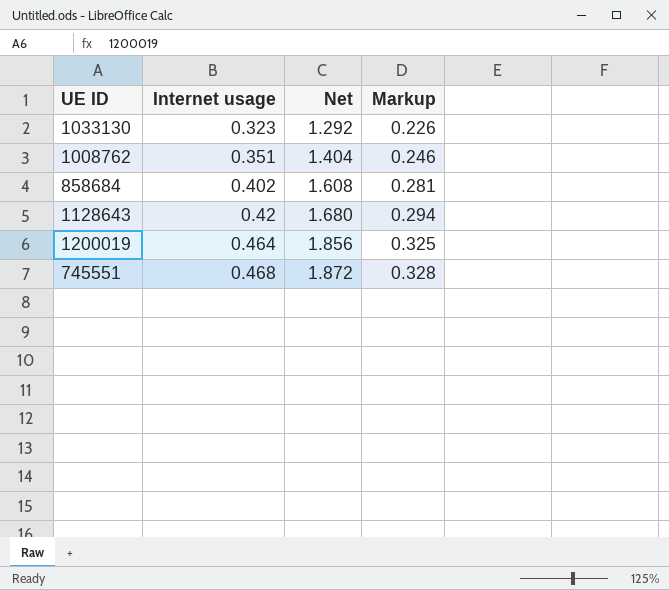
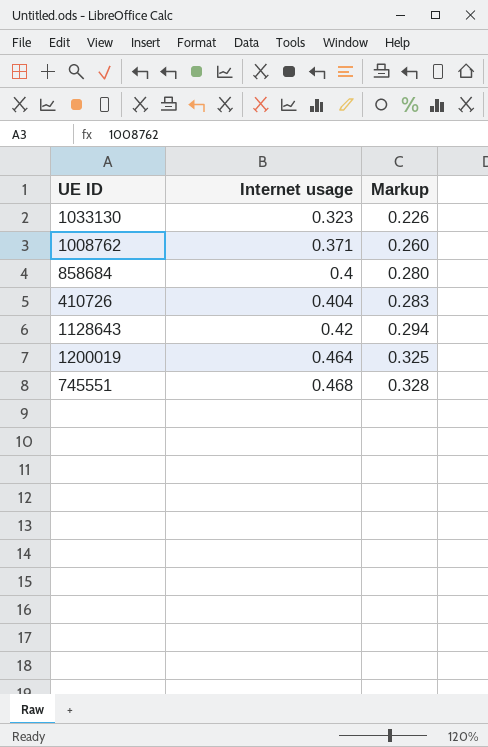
column Net | formula: [Internet usage] * 4 -> none
1008762 | Internet usage: 0.351 -> 0.371
1008762 | Markup: 0.246 -> 0.260
858684 | Internet usage: 0.402 -> 0.4
858684 | Markup: 0.281 -> 0.280
row 410726: none -> 0.404 | 0.283

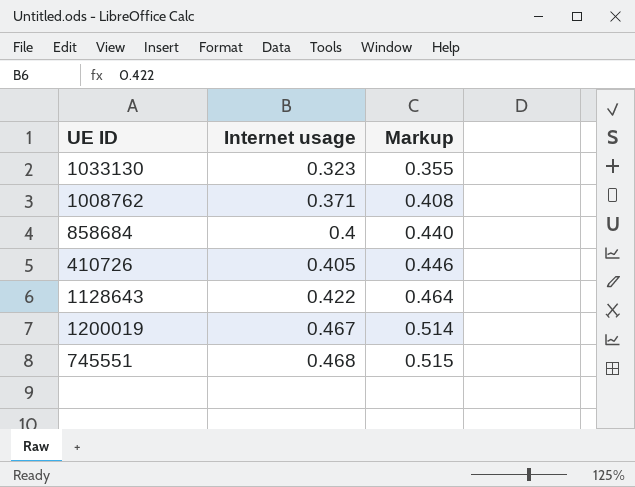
column Markup | formula: [Internet usage] * 0.7 -> [Internet usage] * 1.1
410726 | Internet usage: 0.404 -> 0.405
1128643 | Internet usage: 0.42 -> 0.422
1200019 | Internet usage: 0.464 -> 0.467

